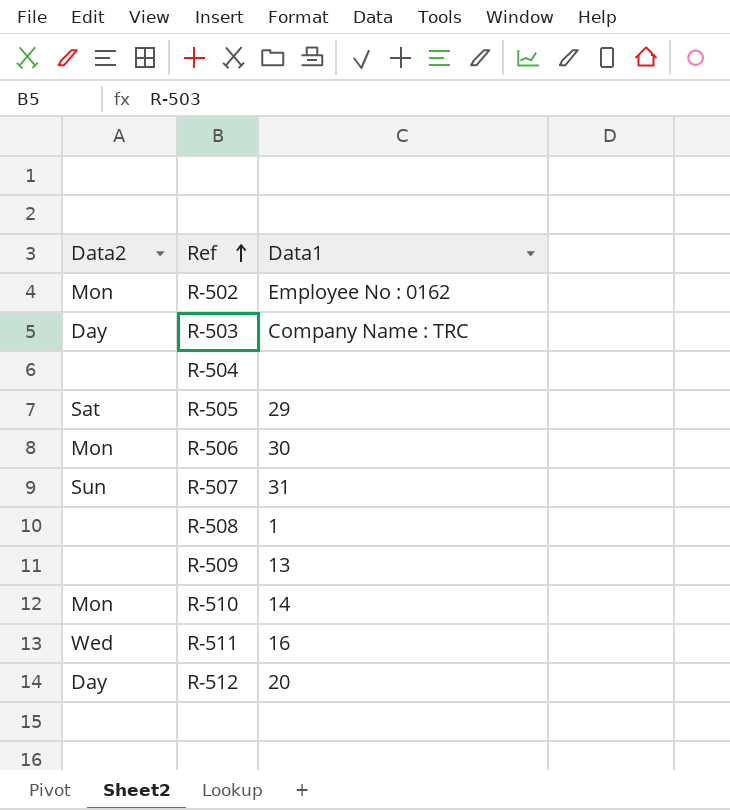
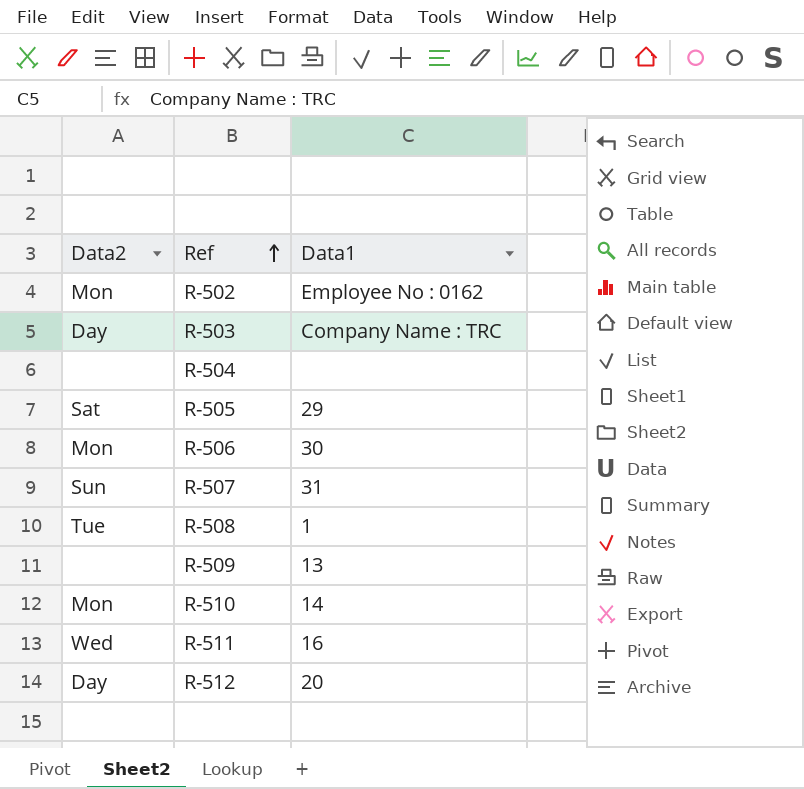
R-508 | Data2: none -> Tue

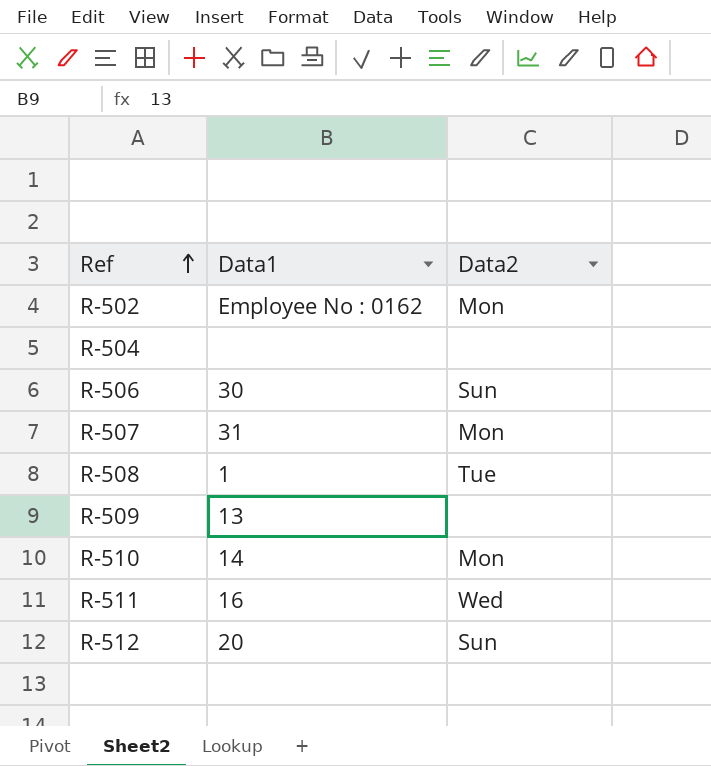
column Data2 | position: 1 -> 3
row R-503: Day | Company Name : TRC -> none
row R-505: Sat | 29 -> none
R-506 | Data2: Mon -> Sun
R-507 | Data2: Sun -> Mon
R-512 | Data2: Day -> Sun

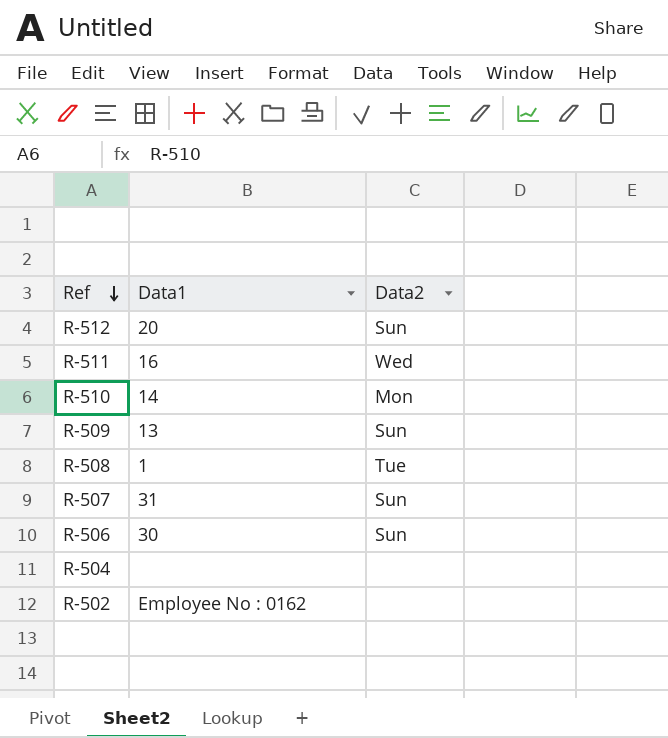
row order: Ref ascending -> Ref descending
R-509 | Data2: none -> Sun
R-507 | Data2: Mon -> Sun
R-502 | Data2: Mon -> none

